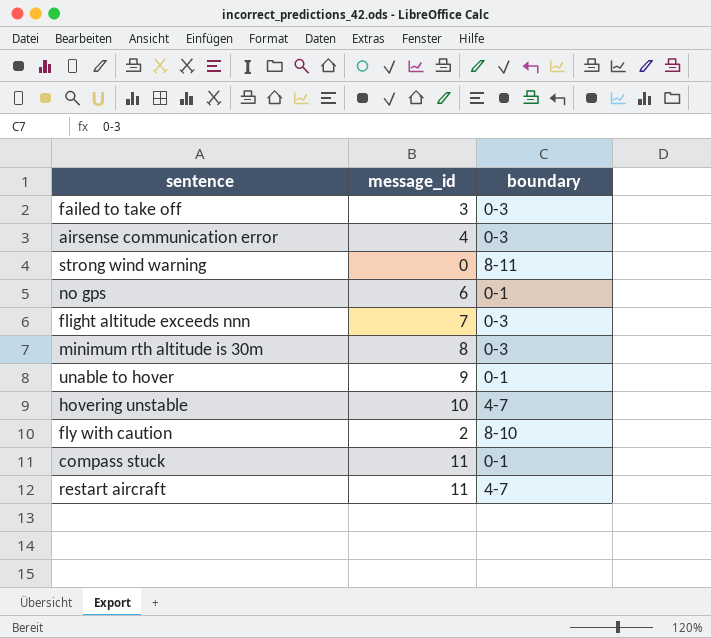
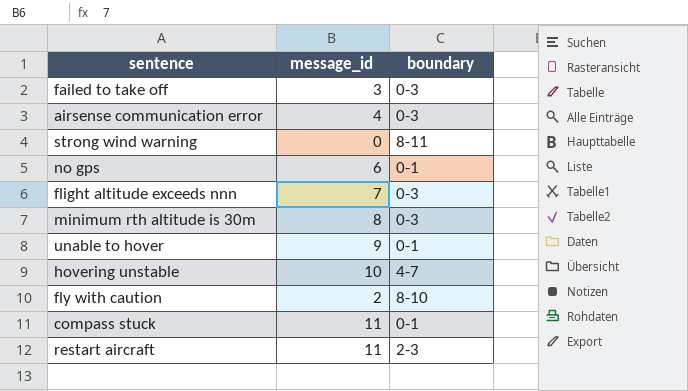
restart aircraft | boundary: 4-7 -> 2-3

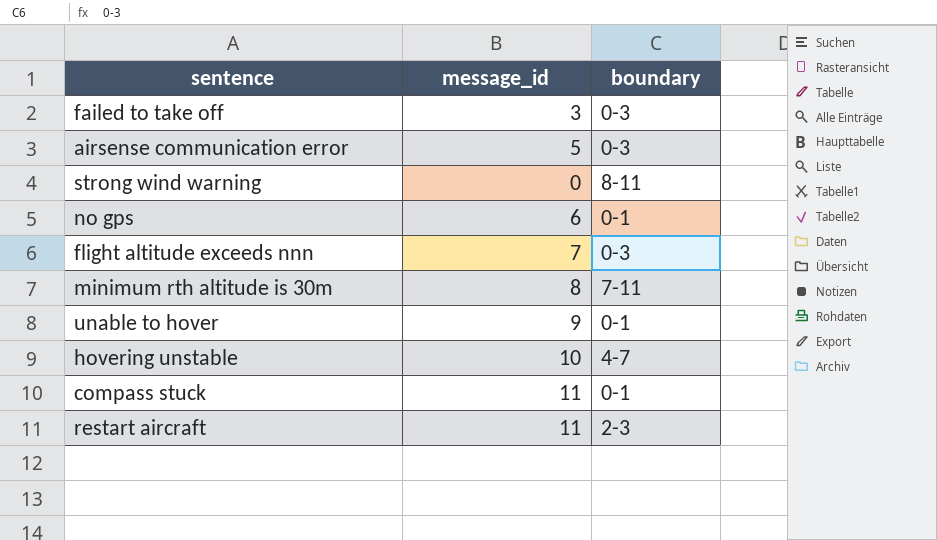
row fly with caution: 2 | 8-10 -> none
airsense communication error | message_id: 4 -> 5
minimum rth altitude is 30m | boundary: 0-3 -> 7-11

